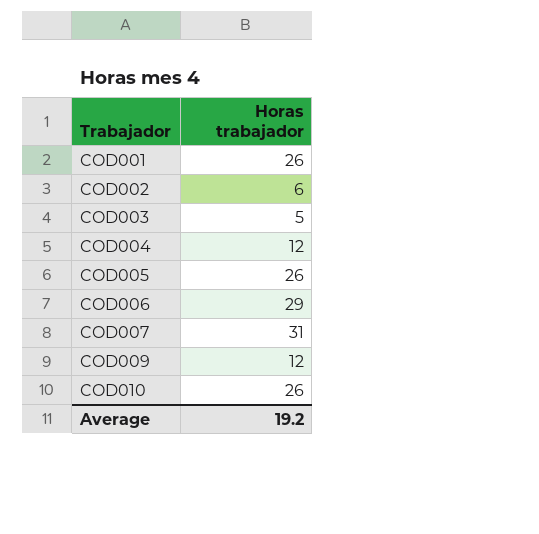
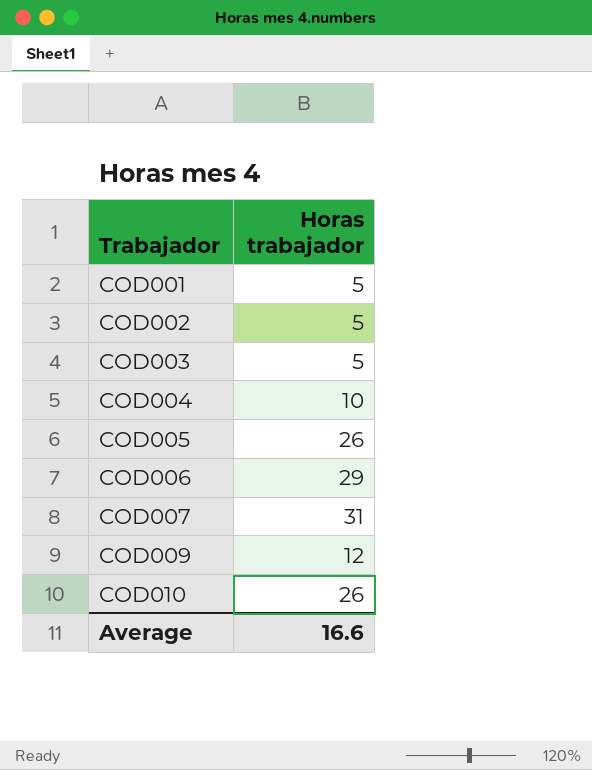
COD001 | Horas trabajador: 26 -> 5
COD002 | Horas trabajador: 6 -> 5
COD004 | Horas trabajador: 12 -> 10
Average | Horas trabajador: 19.2 -> 16.6

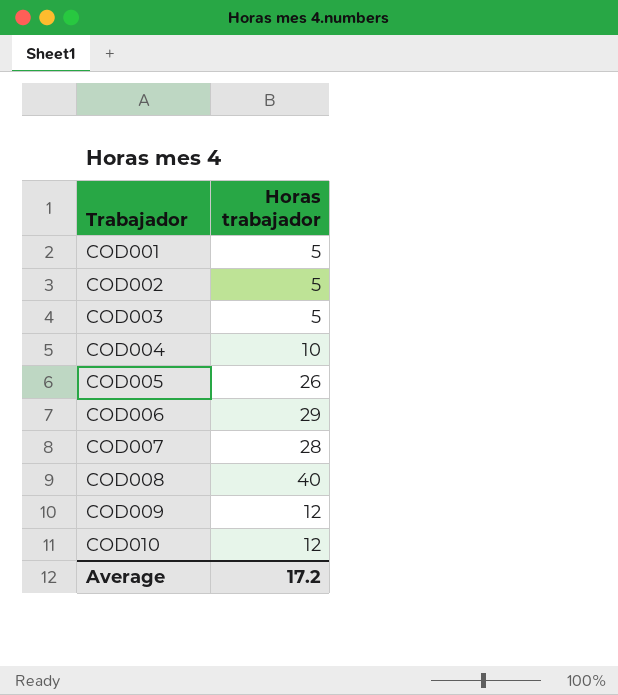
COD007 | Horas trabajador: 31 -> 28
row COD008: none -> 40
COD010 | Horas trabajador: 26 -> 12
Average | Horas trabajador: 16.6 -> 17.2

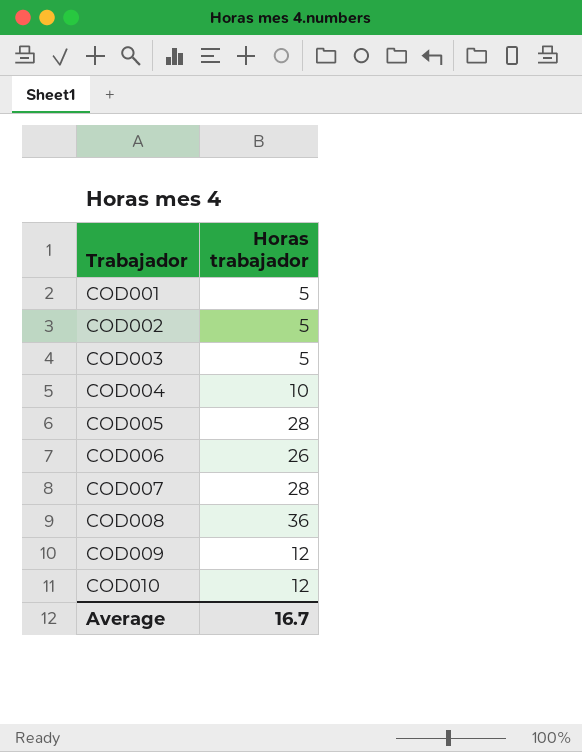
COD005 | Horas trabajador: 26 -> 28
COD006 | Horas trabajador: 29 -> 26
COD008 | Horas trabajador: 40 -> 36
Average | Horas trabajador: 17.2 -> 16.7

